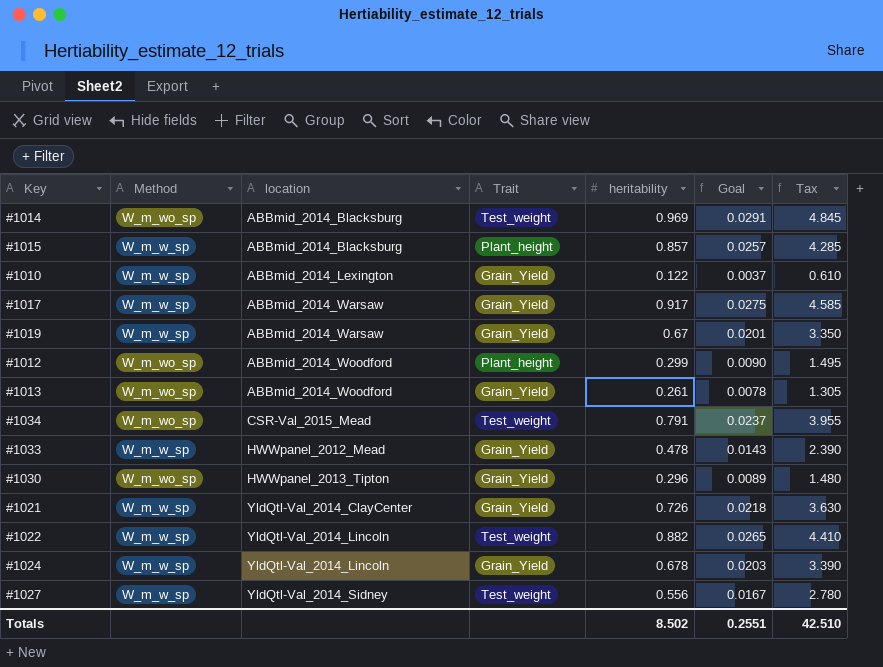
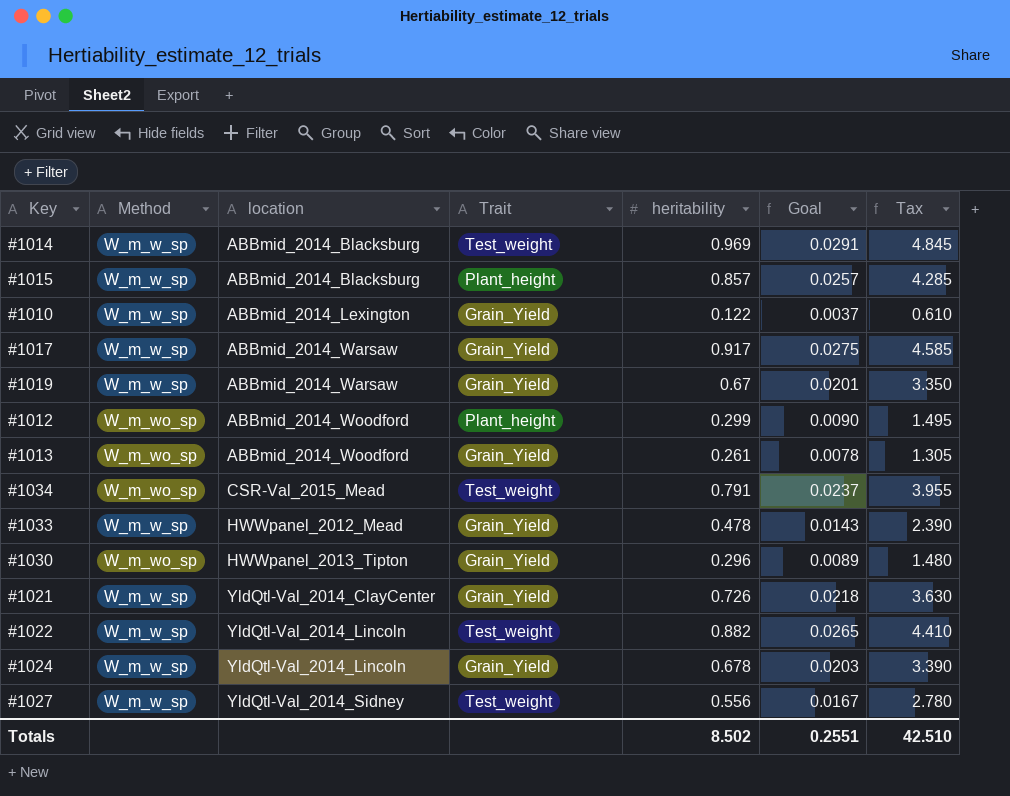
#1014 | Method: W_m_wo_sp -> W_m_w_sp

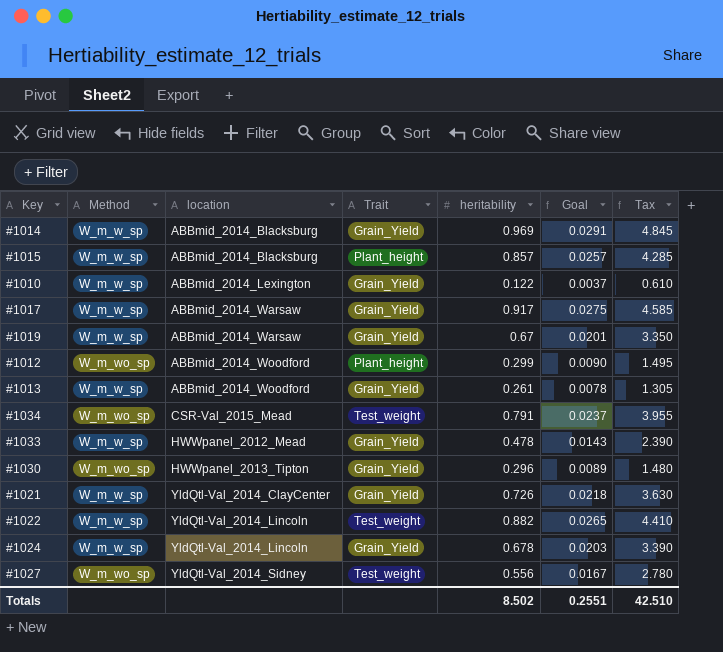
#1014 | Trait: Test_weight -> Grain_Yield
#1013 | Method: W_m_wo_sp -> W_m_w_sp
#1027 | Method: W_m_w_sp -> W_m_wo_sp

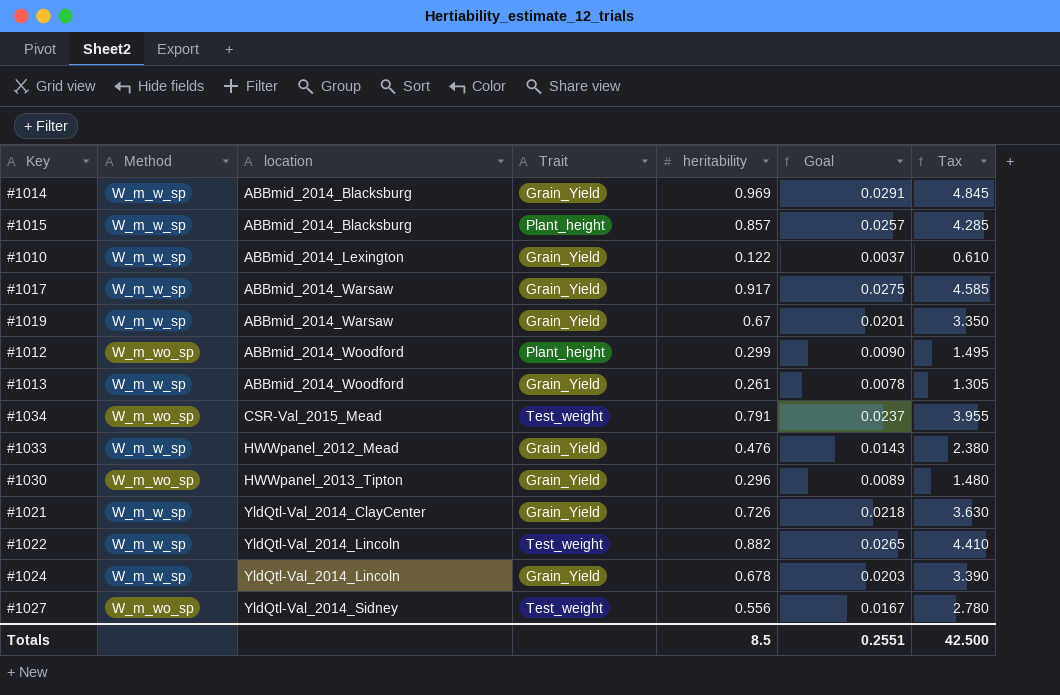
#1033 | heritability: 0.478 -> 0.476
#1033 | Tax: 2.390 -> 2.380
Totals | heritability: 8.502 -> 8.5
Totals | Tax: 42.510 -> 42.500

